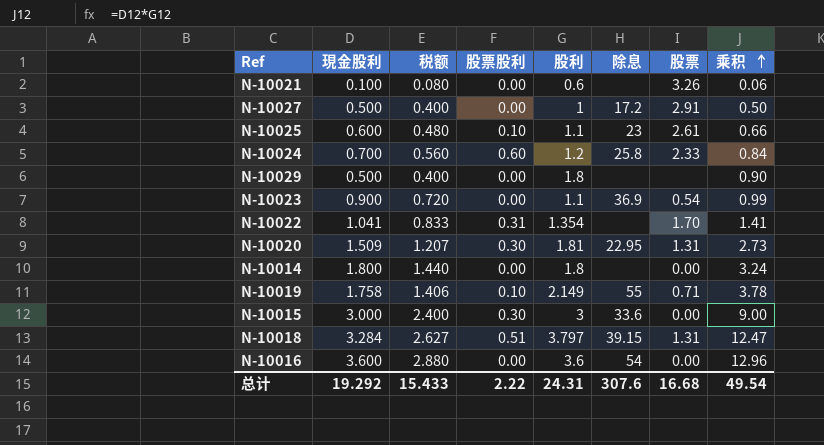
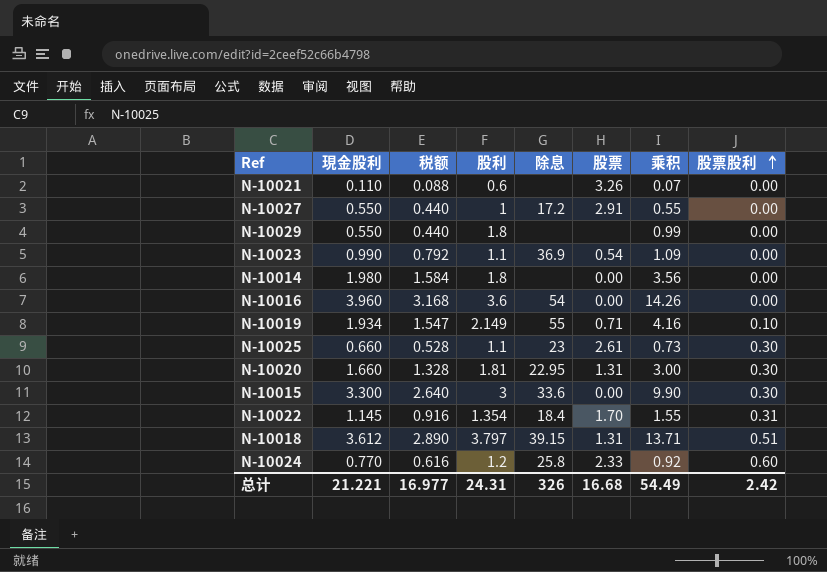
row order: 乘积 ascending -> 股票股利 ascending
column 股票股利 | position: 4 -> 8
N-10021 | 現金股利: 0.100 -> 0.110
N-10021 | 税额: 0.080 -> 0.088
N-10021 | 乘积: 0.06 -> 0.07
N-10027 | 現金股利: 0.500 -> 0.550
N-10027 | 税额: 0.400 -> 0.440
N-10027 | 乘积: 0.50 -> 0.55
N-10029 | 現金股利: 0.500 -> 0.550
N-10029 | 税额: 0.400 -> 0.440
N-10029 | 乘积: 0.90 -> 0.99
N-10023 | 現金股利: 0.900 -> 0.990
N-10023 | 税额: 0.720 -> 0.792
N-10023 | 乘积: 0.99 -> 1.09
N-10014 | 現金股利: 1.800 -> 1.980
N-10014 | 税额: 1.440 -> 1.584
N-10014 | 乘积: 3.24 -> 3.56
N-10016 | 現金股利: 3.600 -> 3.960
N-10016 | 税额: 2.880 -> 3.168
N-10016 | 乘积: 12.96 -> 14.26
N-10019 | 現金股利: 1.758 -> 1.934
N-10019 | 税额: 1.406 -> 1.547
N-10019 | 乘积: 3.78 -> 4.16
N-10025 | 現金股利: 0.600 -> 0.660
N-10025 | 税额: 0.480 -> 0.528
N-10025 | 乘积: 0.66 -> 0.73
N-10025 | 股票股利: 0.10 -> 0.30
N-10020 | 現金股利: 1.509 -> 1.660
N-10020 | 税额: 1.207 -> 1.328
N-10020 | 乘积: 2.73 -> 3.00
N-10015 | 現金股利: 3.000 -> 3.300
N-10015 | 税额: 2.400 -> 2.640
N-10015 | 乘积: 9.00 -> 9.90
N-10022 | 現金股利: 1.041 -> 1.145
N-10022 | 税额: 0.833 -> 0.916
N-10022 | 除息: none -> 18.4
N-10022 | 乘积: 1.41 -> 1.55
N-10018 | 現金股利: 3.284 -> 3.612
N-10018 | 税额: 2.627 -> 2.890
N-10018 | 乘积: 12.47 -> 13.71
N-10024 | 現金股利: 0.700 -> 0.770
N-10024 | 税额: 0.560 -> 0.616
N-10024 | 乘积: 0.84 -> 0.92
总计 | 現金股利: 19.292 -> 21.221
总计 | 税额: 15.433 -> 16.977
总计 | 除息: 307.6 -> 326
总计 | 乘积: 49.54 -> 54.49
总计 | 股票股利: 2.22 -> 2.42

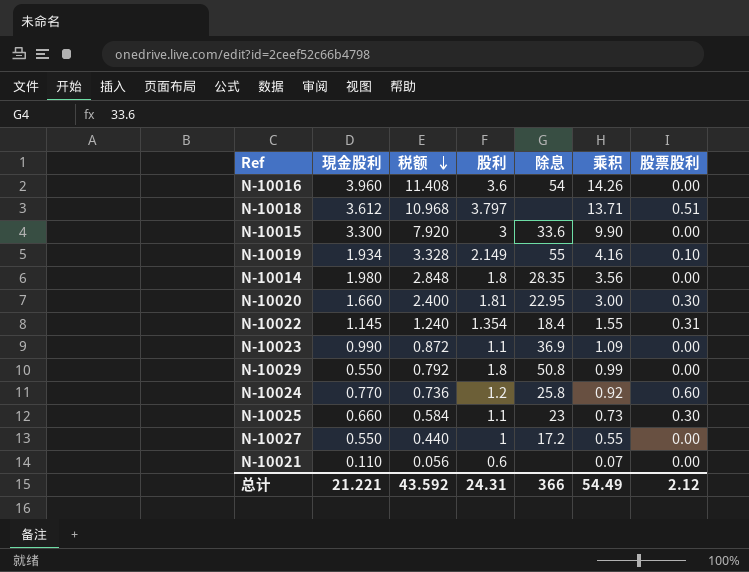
row order: 股票股利 ascending -> 税额 descending
column 股票 | position: 6 -> none
column 税额 | formula: [現金股利] * 0.8 -> [乘积] * 0.8
N-10018 | 除息: 39.15 -> none
N-10015 | 股票股利: 0.30 -> 0.00
N-10014 | 除息: none -> 28.35
N-10029 | 除息: none -> 50.8
总计 | 税额: 16.977 -> 43.592
总计 | 除息: 326 -> 366
总计 | 股票股利: 2.42 -> 2.12

